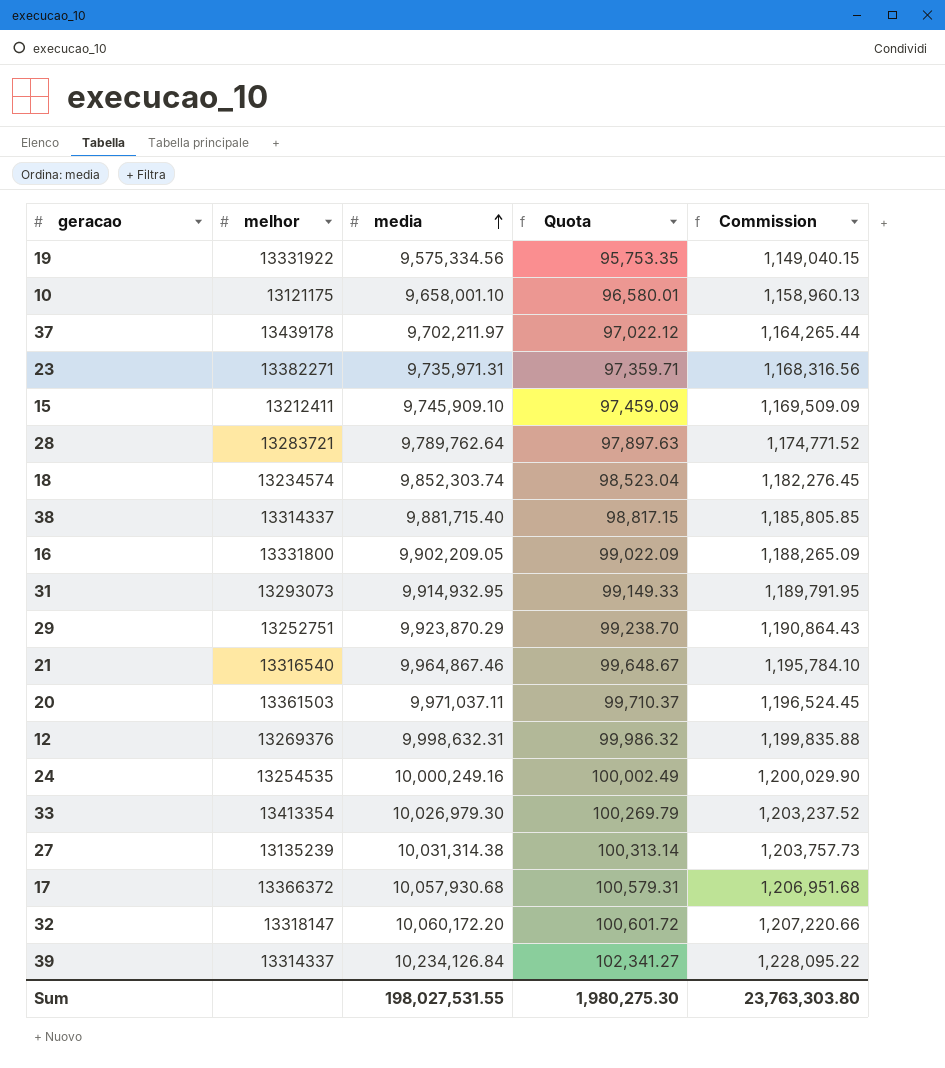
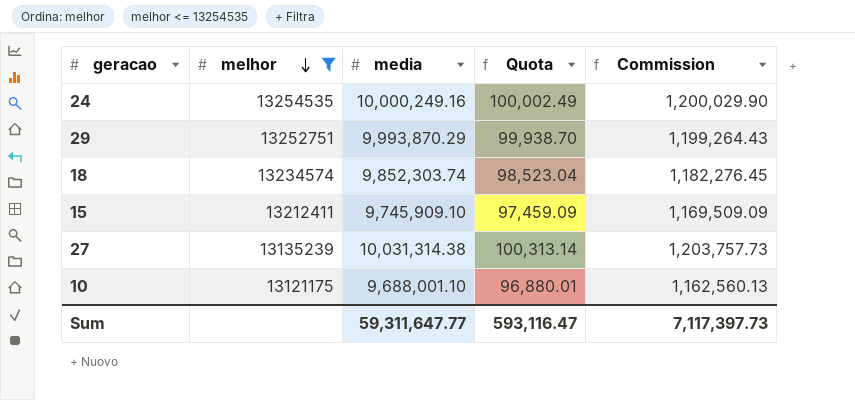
filter: none -> melhor <= 13254535
row order: media ascending -> melhor descending
29 | media: 9,923,870.29 -> 9,993,870.29
29 | Quota: 99,238.70 -> 99,938.70
29 | Commission: 1,190,864.43 -> 1,199,264.43
10 | media: 9,658,001.10 -> 9,688,001.10
10 | Quota: 96,580.01 -> 96,880.01
10 | Commission: 1,158,960.13 -> 1,162,560.13
Sum | media: 198,027,531.55 -> 59,311,647.77
Sum | Quota: 1,980,275.30 -> 593,116.47
Sum | Commission: 23,763,303.80 -> 7,117,397.73

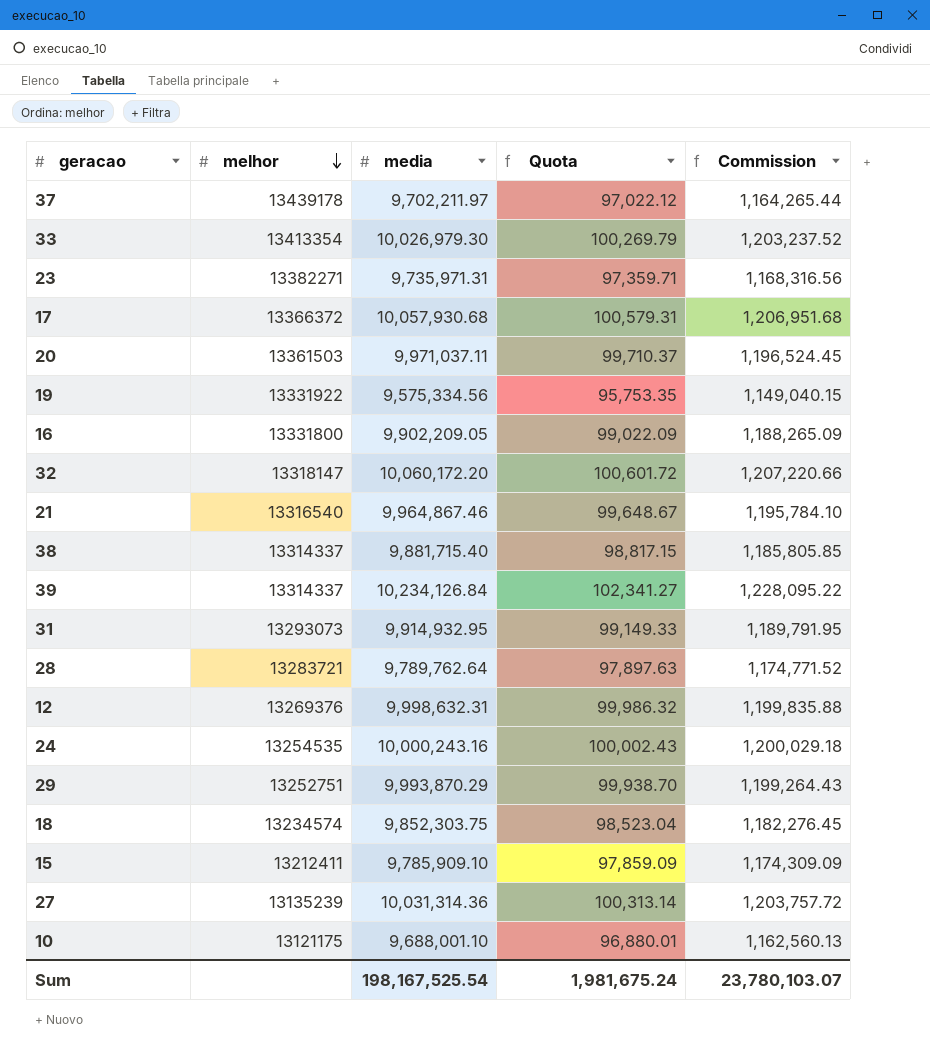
filter: melhor <= 13254535 -> none
24 | media: 10,000,249.16 -> 10,000,243.16
24 | Quota: 100,002.49 -> 100,002.43
24 | Commission: 1,200,029.90 -> 1,200,029.18
18 | media: 9,852,303.74 -> 9,852,303.75
15 | media: 9,745,909.10 -> 9,785,909.10
15 | Quota: 97,459.09 -> 97,859.09
15 | Commission: 1,169,509.09 -> 1,174,309.09
27 | media: 10,031,314.38 -> 10,031,314.36
27 | Commission: 1,203,757.73 -> 1,203,757.72
Sum | media: 59,311,647.77 -> 198,167,525.54
Sum | Quota: 593,116.47 -> 1,981,675.24
Sum | Commission: 7,117,397.73 -> 23,780,103.07

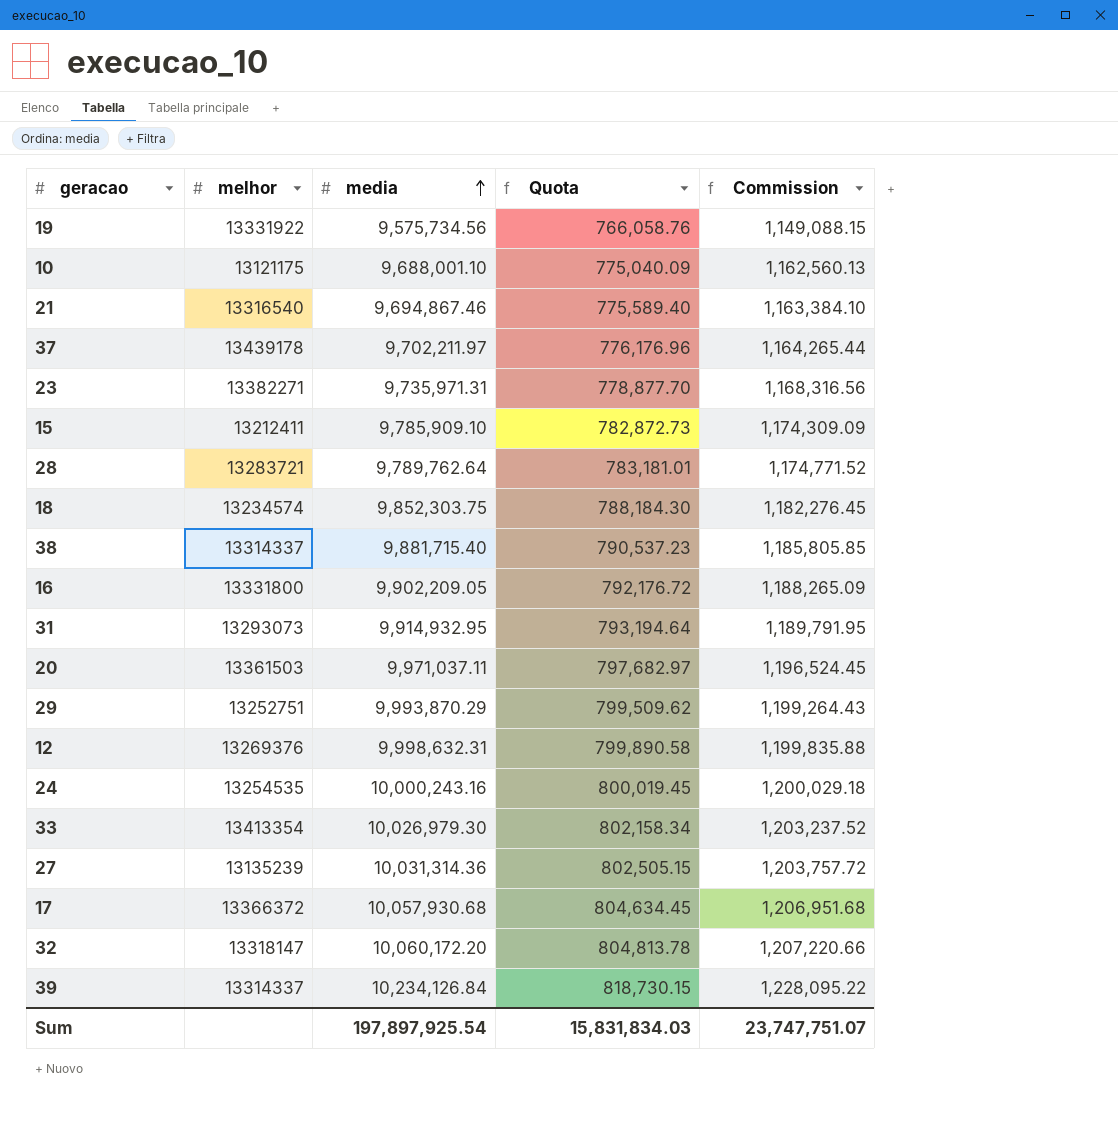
row order: melhor descending -> media ascending
column Quota | formula: [media] * 0.01 -> [media] * 0.08
19 | media: 9,575,334.56 -> 9,575,734.56
19 | Commission: 1,149,040.15 -> 1,149,088.15
21 | media: 9,964,867.46 -> 9,694,867.46
21 | Commission: 1,195,784.10 -> 1,163,384.10
Sum | media: 198,167,525.54 -> 197,897,925.54
Sum | Quota: 1,981,675.24 -> 15,831,834.03
Sum | Commission: 23,780,103.07 -> 23,747,751.07

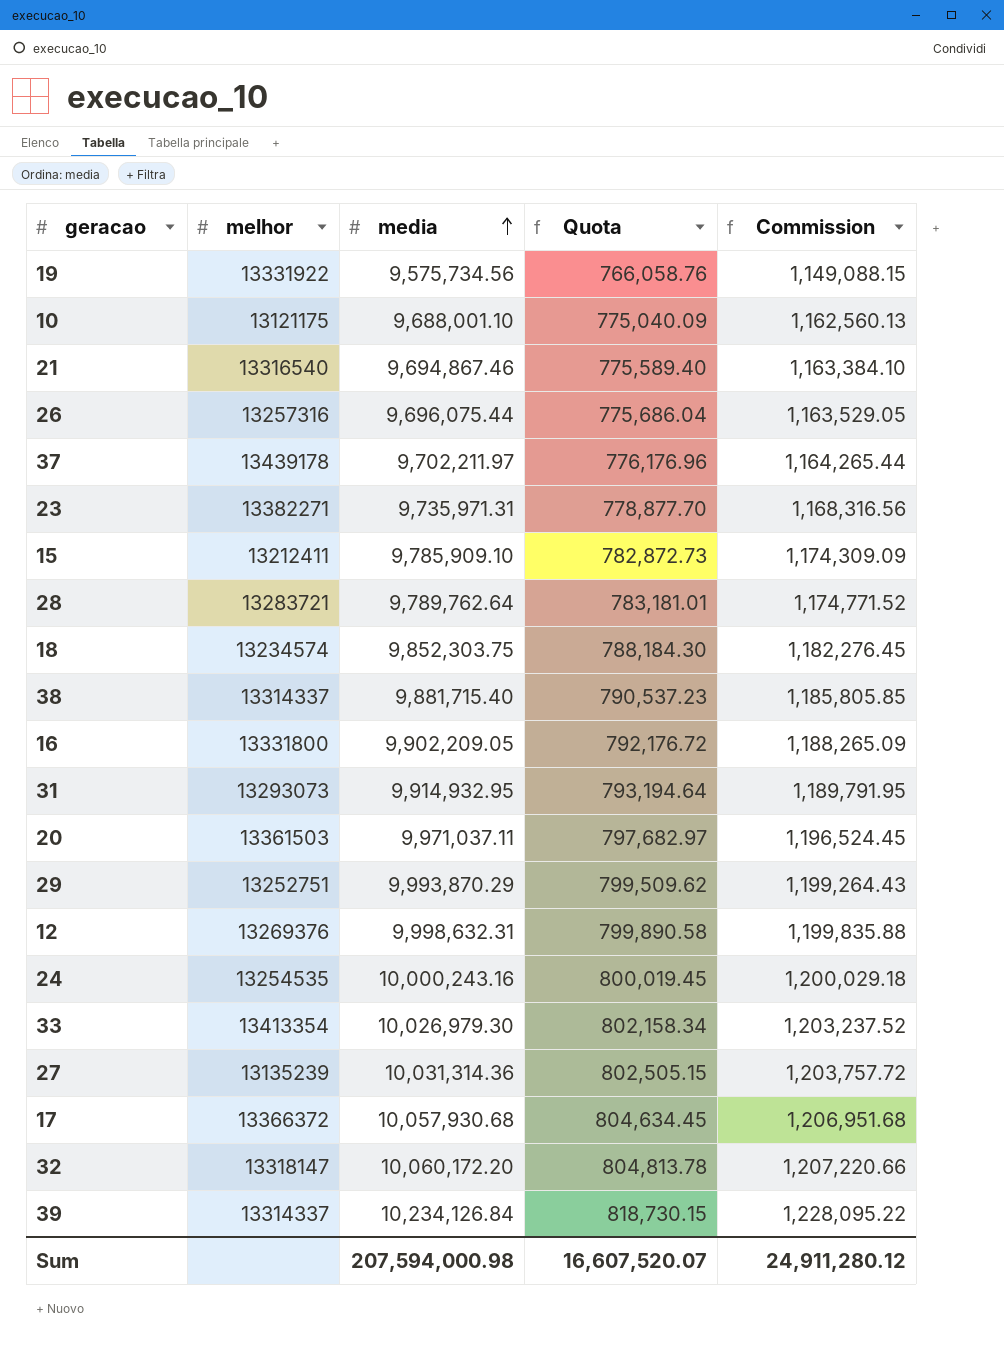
row 26: none -> 13257316 | 9,696,075.44 | 775,686.04 | 1,163,529.05
Sum | media: 197,897,925.54 -> 207,594,000.98
Sum | Quota: 15,831,834.03 -> 16,607,520.07
Sum | Commission: 23,747,751.07 -> 24,911,280.12

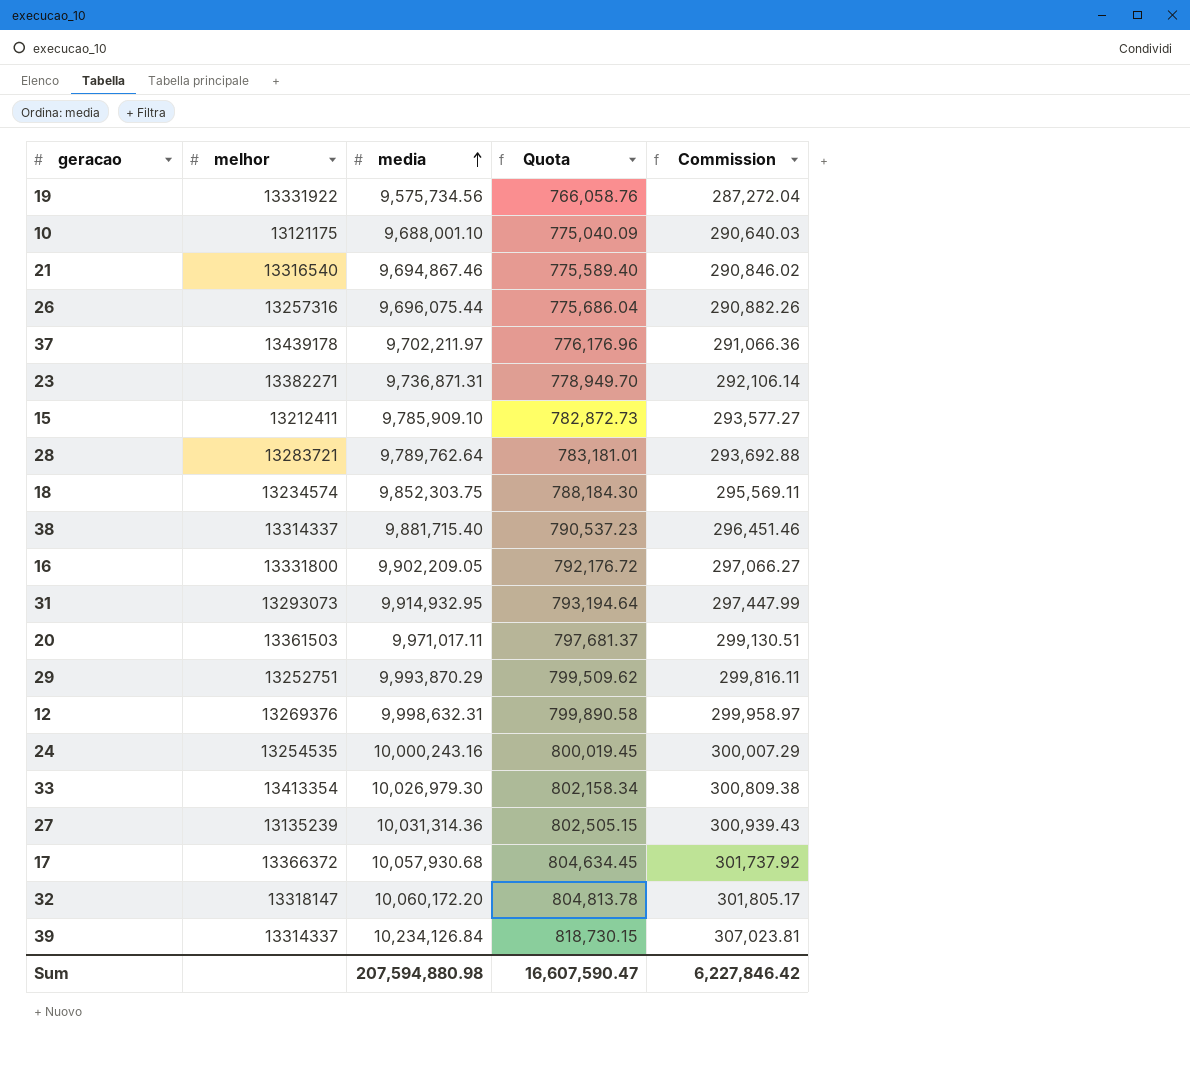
column Commission | formula: [media] * 0.12 -> [media] * 0.03
23 | media: 9,735,971.31 -> 9,736,871.31
23 | Quota: 778,877.70 -> 778,949.70
20 | media: 9,971,037.11 -> 9,971,017.11
20 | Quota: 797,682.97 -> 797,681.37
Sum | media: 207,594,000.98 -> 207,594,880.98
Sum | Quota: 16,607,520.07 -> 16,607,590.47
Sum | Commission: 24,911,280.12 -> 6,227,846.42

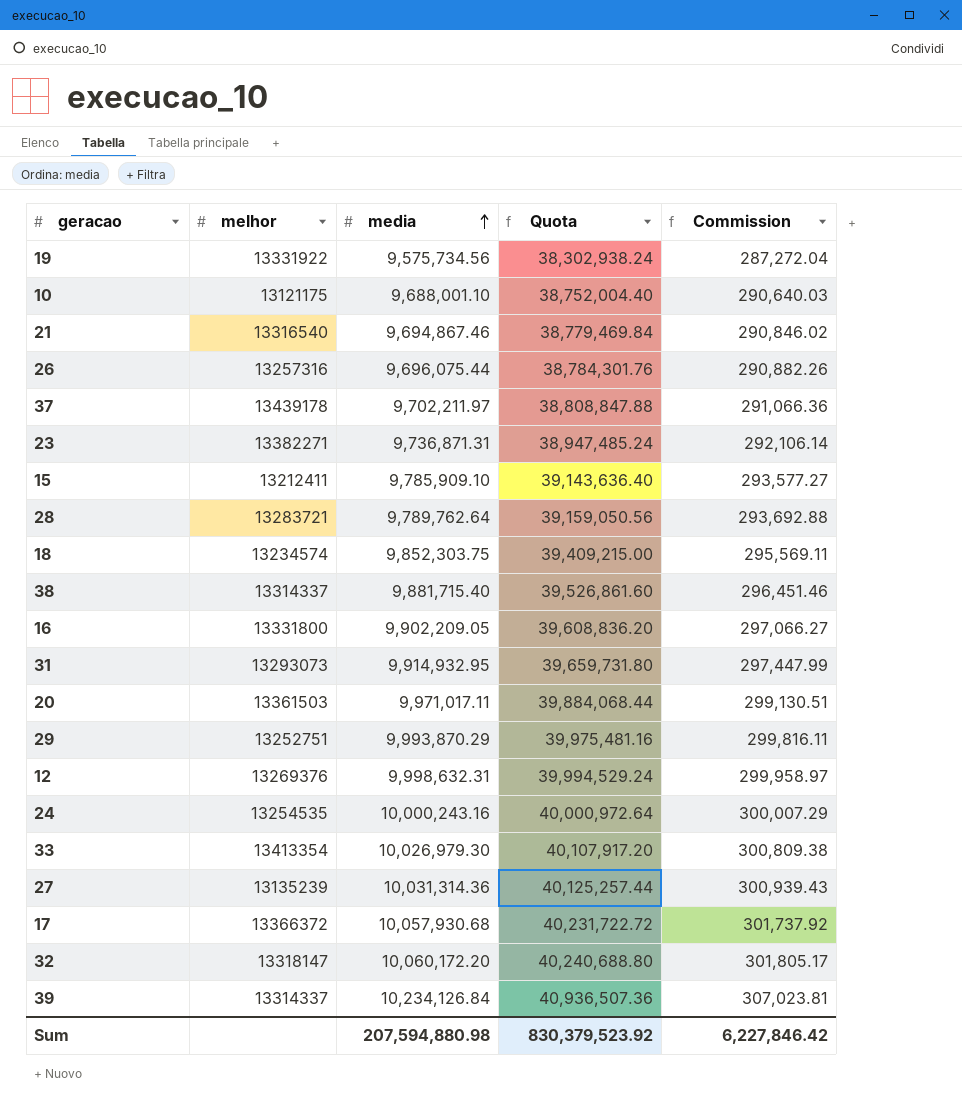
column Quota | formula: [media] * 0.08 -> [media] * 4
Sum | Quota: 16,607,590.47 -> 830,379,523.92

